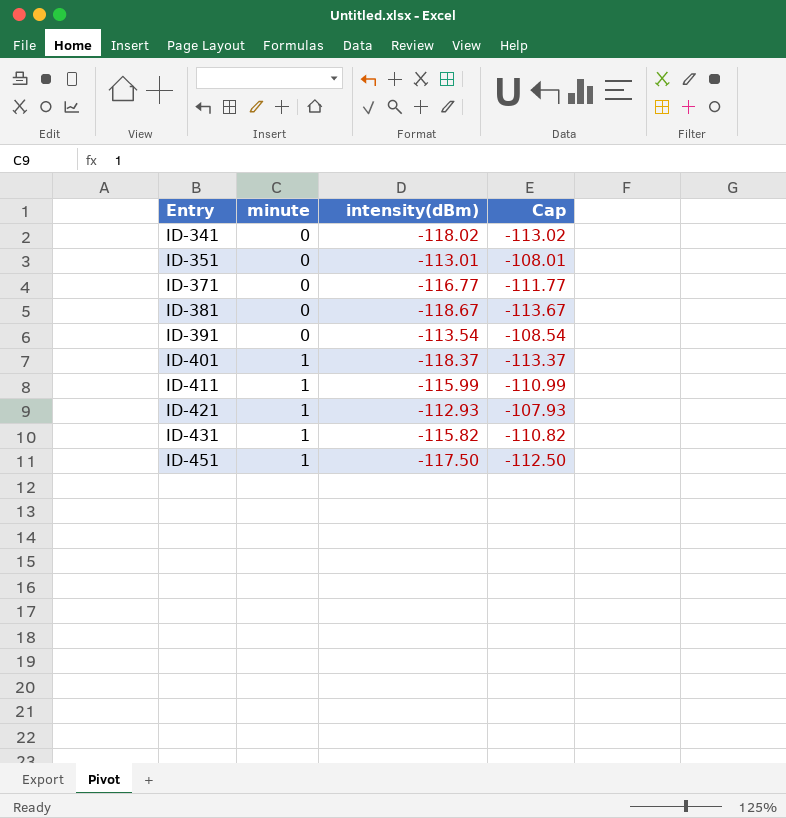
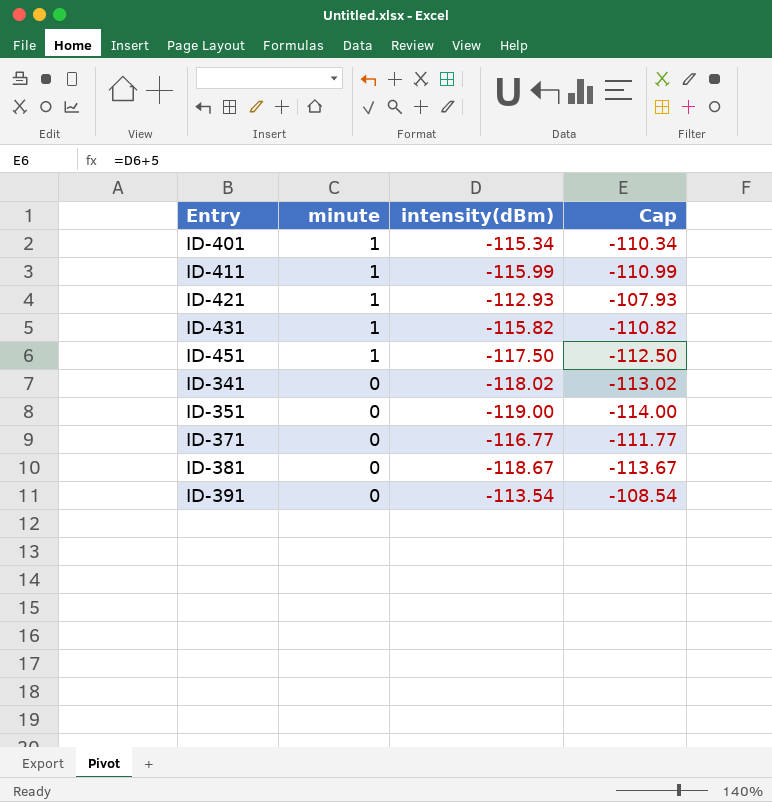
row order: Entry ascending -> minute descending
ID-401 | intensity(dBm): -118.37 -> -115.34
ID-401 | Cap: -113.37 -> -110.34
ID-351 | intensity(dBm): -113.01 -> -119.00
ID-351 | Cap: -108.01 -> -114.00

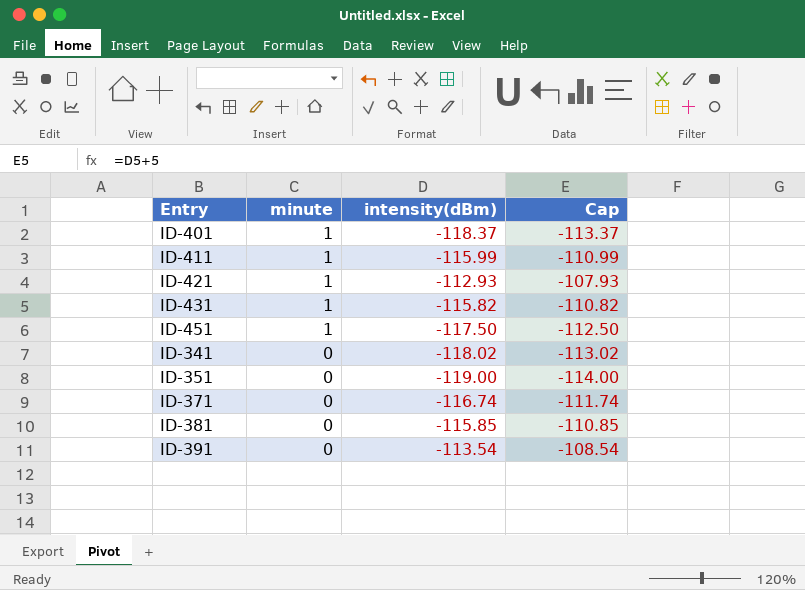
ID-401 | intensity(dBm): -115.34 -> -118.37
ID-401 | Cap: -110.34 -> -113.37
ID-371 | intensity(dBm): -116.77 -> -116.74
ID-371 | Cap: -111.77 -> -111.74
ID-381 | intensity(dBm): -118.67 -> -115.85
ID-381 | Cap: -113.67 -> -110.85

